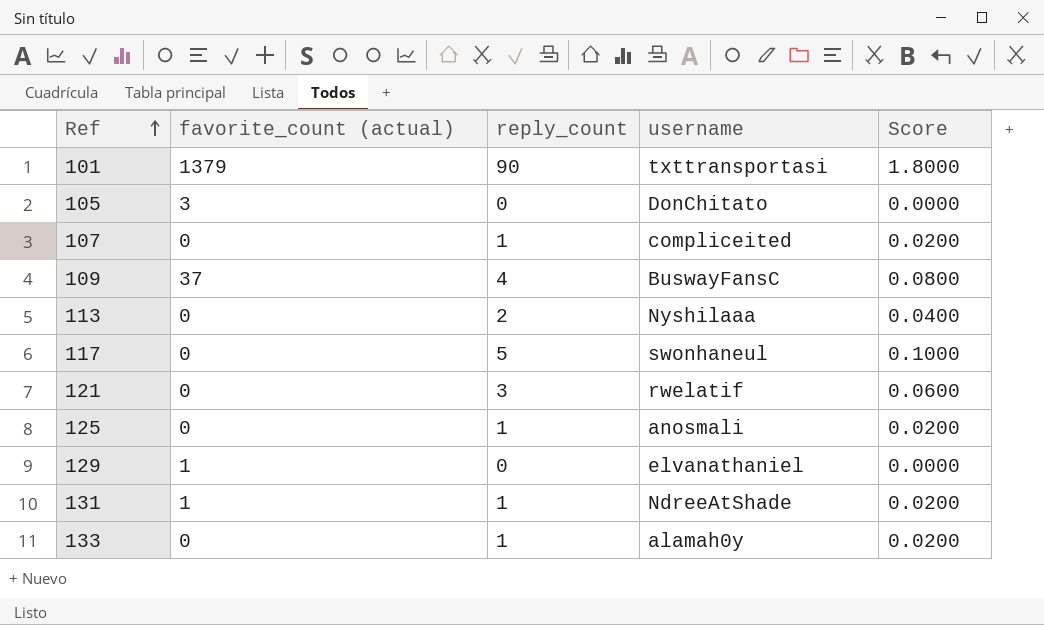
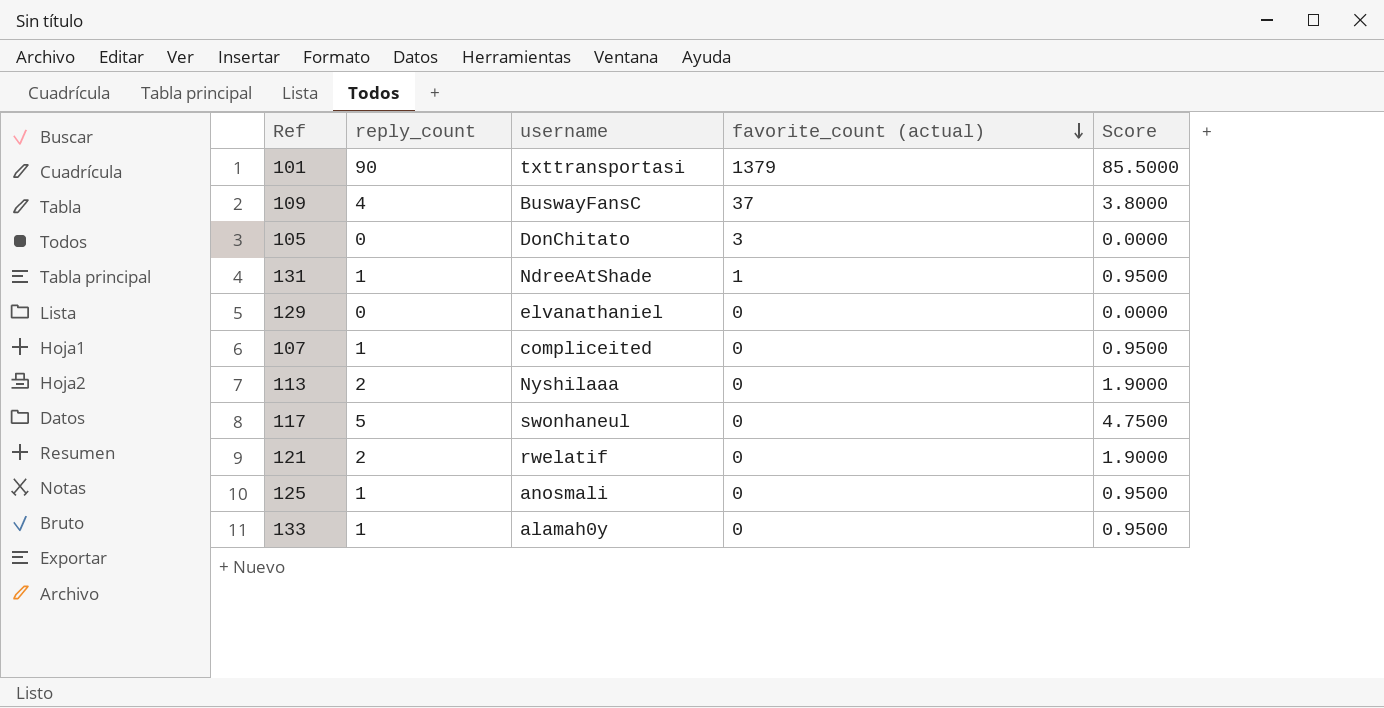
row order: Ref ascending -> favorite_count (actual) descending
column favorite_count (actual) | position: 2 -> 4
column Score | formula: [reply_count] * 0.02 -> [reply_count] * 0.95
129 | favorite_count (actual): 1 -> 0
121 | reply_count: 3 -> 2

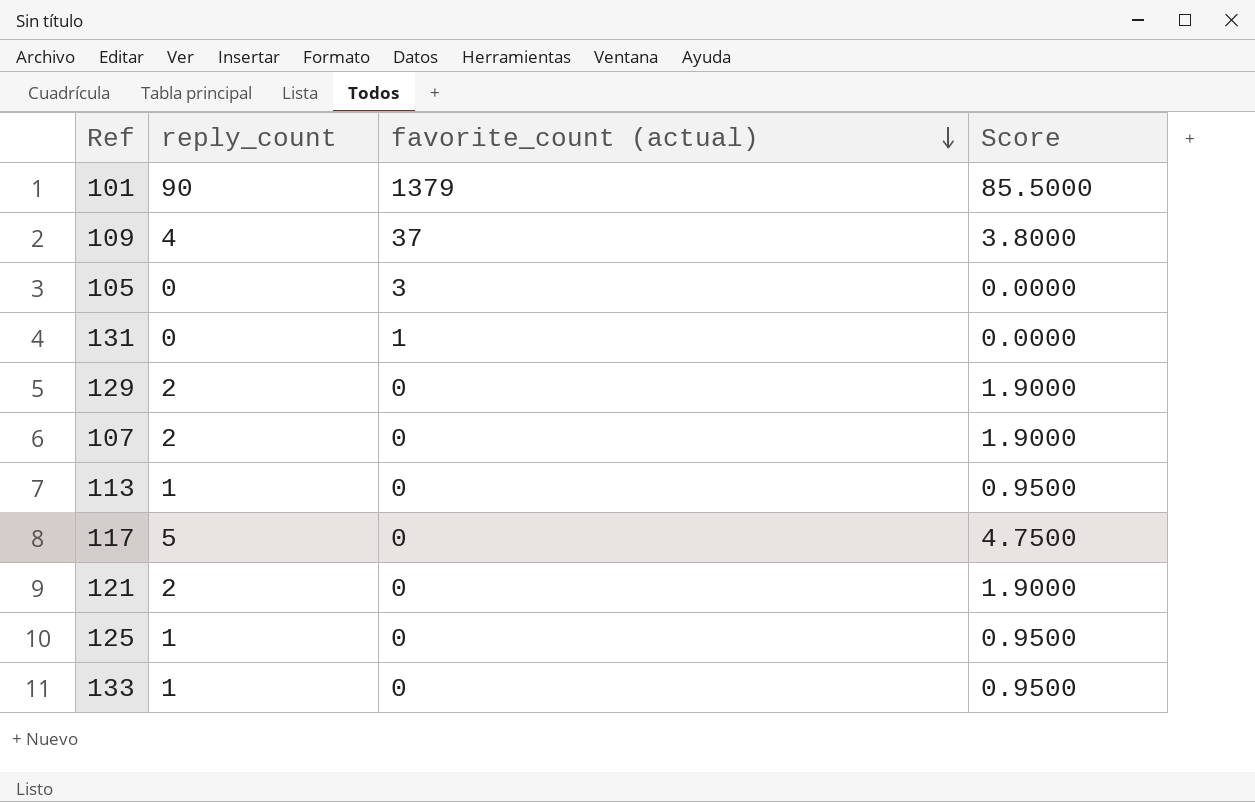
column username | position: 3 -> none
131 | reply_count: 1 -> 0
131 | Score: 0.9500 -> 0.0000
129 | reply_count: 0 -> 2
129 | Score: 0.0000 -> 1.9000
107 | reply_count: 1 -> 2
107 | Score: 0.9500 -> 1.9000
113 | reply_count: 2 -> 1
113 | Score: 1.9000 -> 0.9500

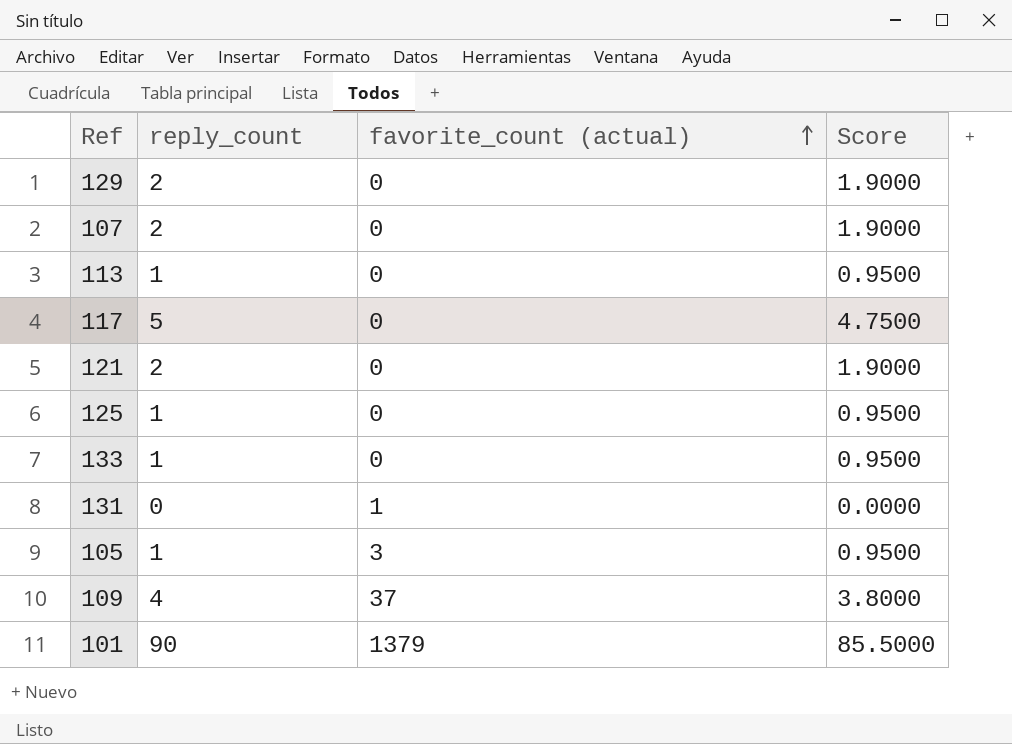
row order: favorite_count (actual) descending -> favorite_count (actual) ascending
105 | reply_count: 0 -> 1
105 | Score: 0.0000 -> 0.9500

